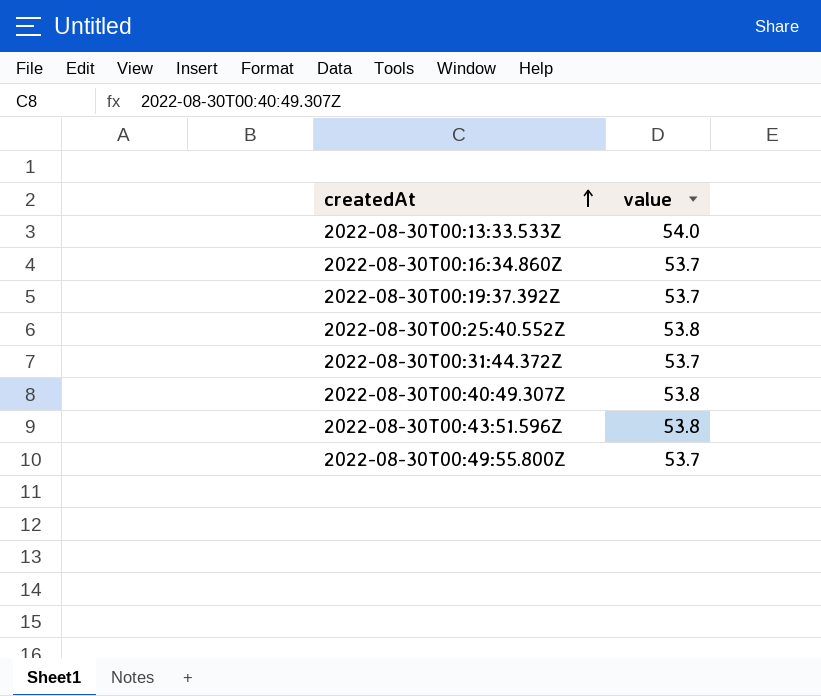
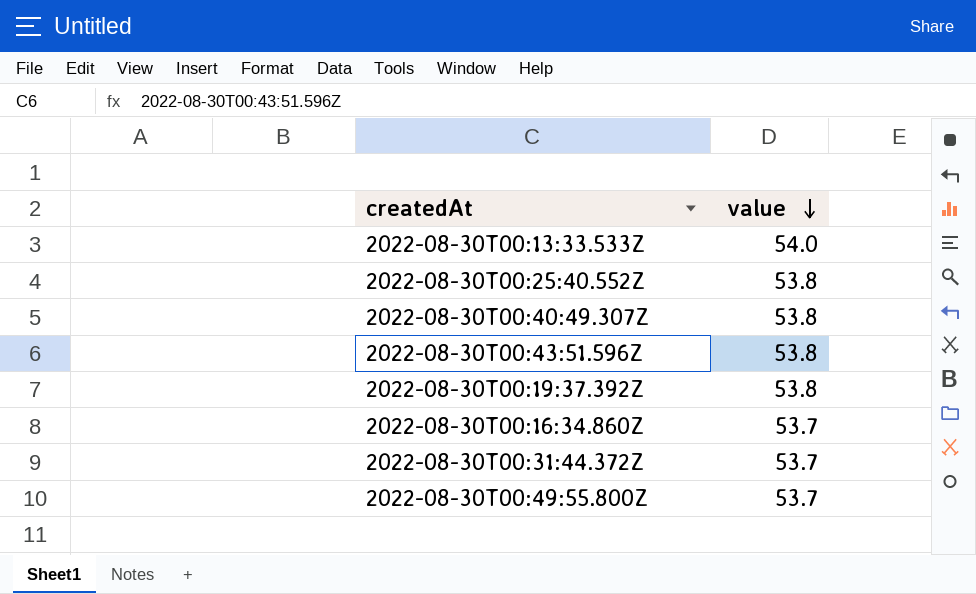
row order: createdAt ascending -> value descending
2022-08-30T00:19:37.392Z | value: 53.7 -> 53.8

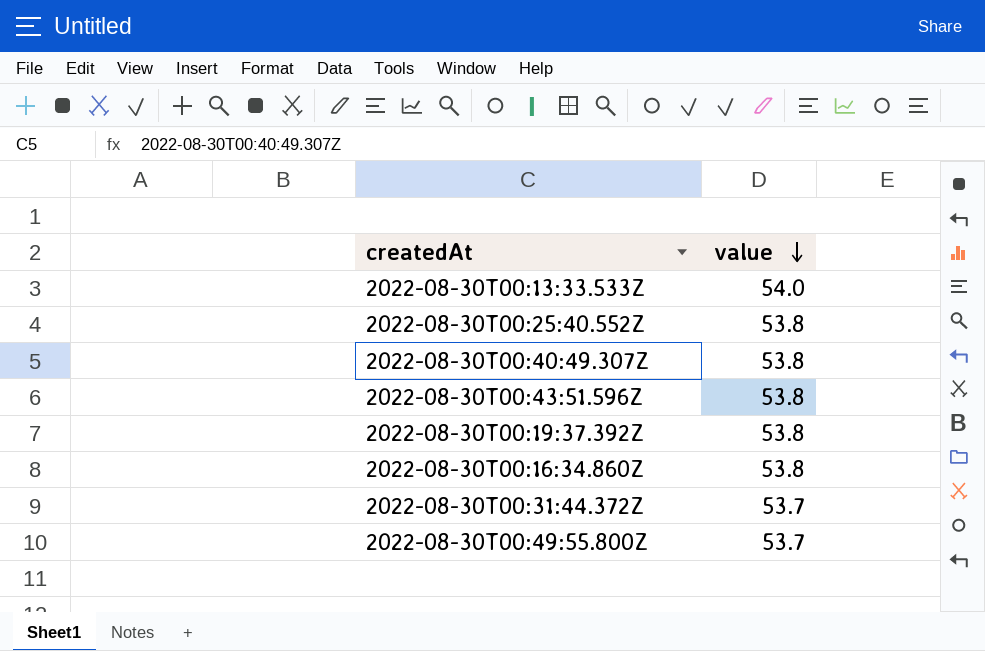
2022-08-30T00:16:34.860Z | value: 53.7 -> 53.8

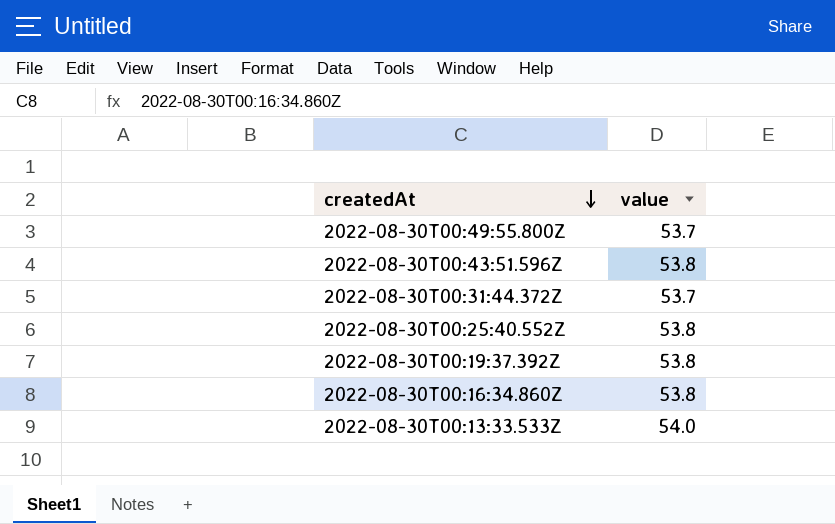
row order: value descending -> createdAt descending
row 2022-08-30T00:40:49.307Z: 53.8 -> none

